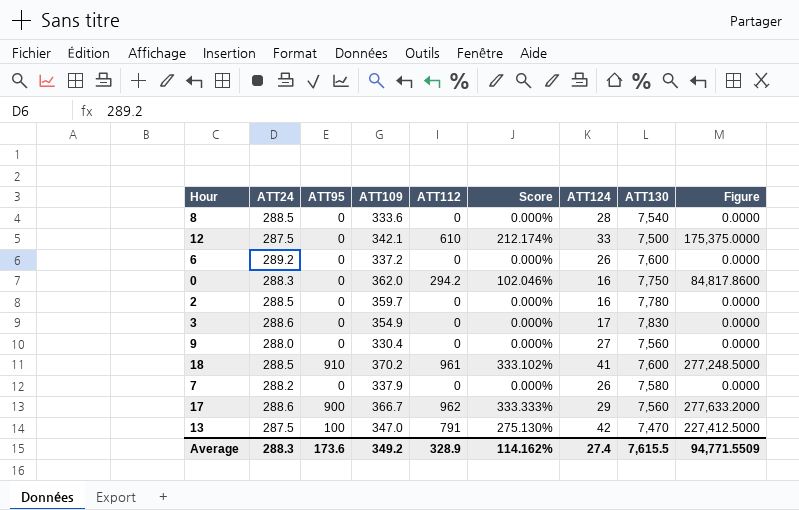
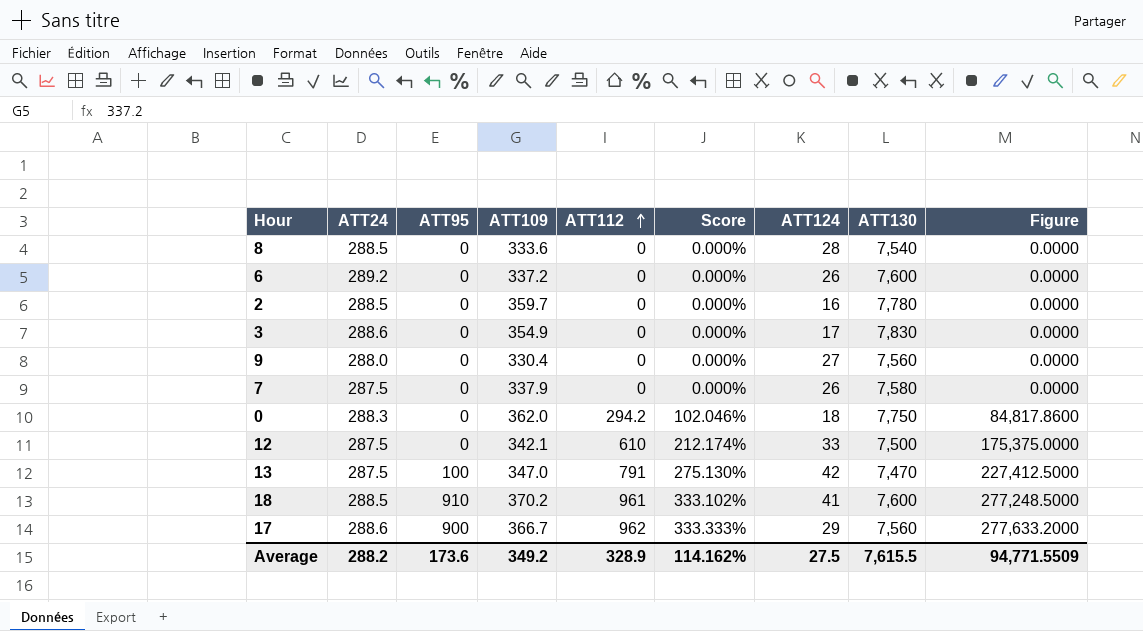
row order: none -> ATT112 ascending
7 | ATT24: 288.2 -> 287.5
0 | ATT124: 16 -> 18
Average | ATT24: 288.3 -> 288.2
Average | ATT124: 27.4 -> 27.5

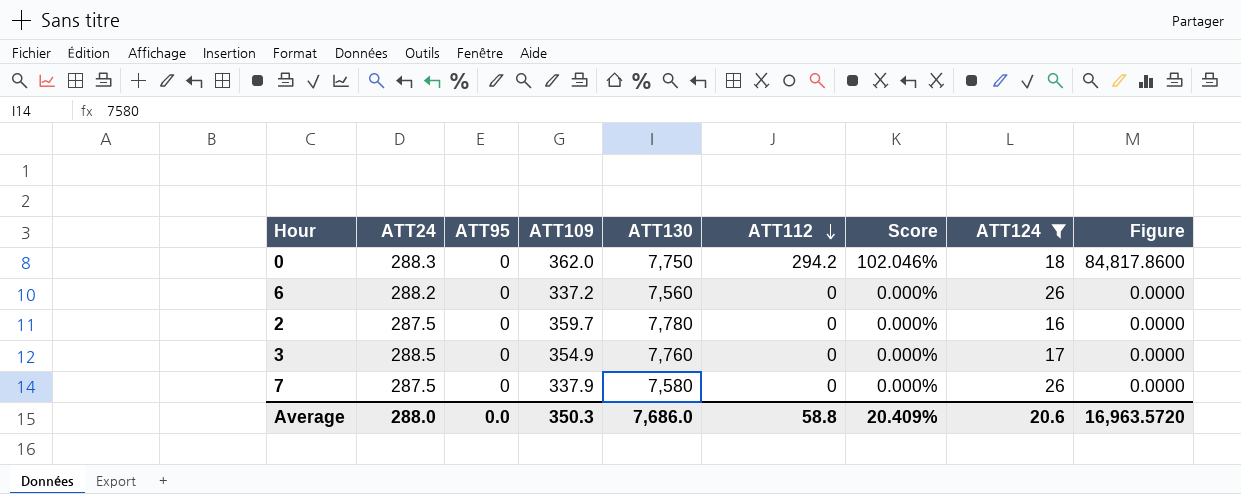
filter: none -> ATT124 <= 26
row order: ATT112 ascending -> ATT112 descending
column ATT130 | position: 8 -> 5
6 | ATT24: 289.2 -> 288.2
6 | ATT130: 7,600 -> 7,560
2 | ATT24: 288.5 -> 287.5
3 | ATT24: 288.6 -> 288.5
3 | ATT130: 7,830 -> 7,760
Average | ATT24: 288.2 -> 288.0
Average | ATT95: 173.6 -> 0.0
Average | ATT109: 349.2 -> 350.3
Average | ATT130: 7,615.5 -> 7,686.0
Average | ATT112: 328.9 -> 58.8
Average | Score: 114.162% -> 20.409%
Average | ATT124: 27.5 -> 20.6
Average | Figure: 94,771.5509 -> 16,963.5720

